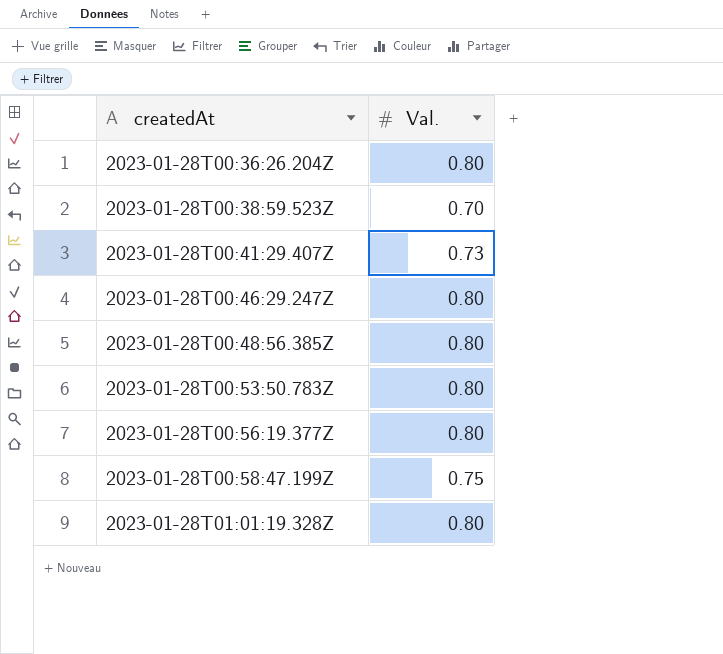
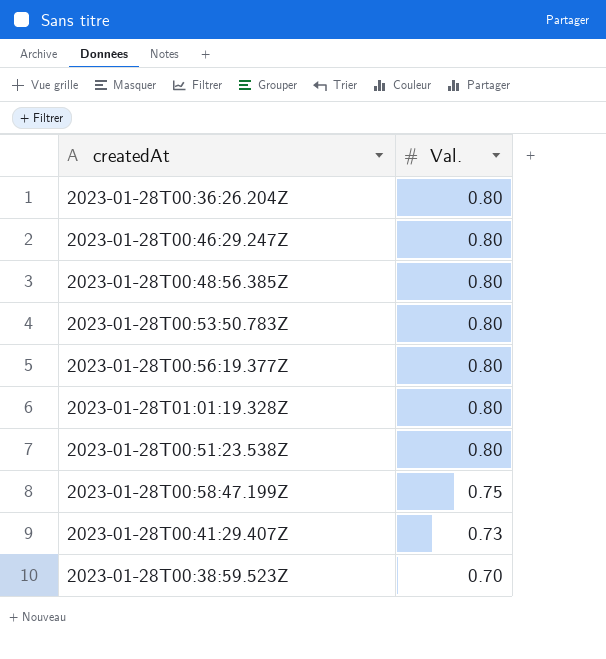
row order: createdAt ascending -> Val. descending
row 2023-01-28T00:51:23.538Z: none -> 0.80

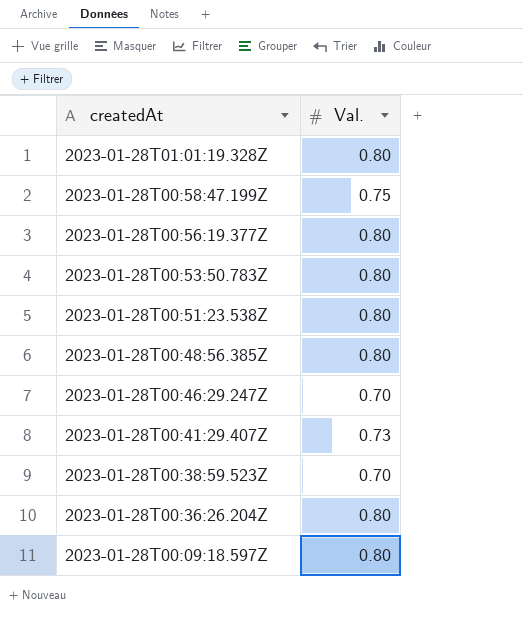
row order: Val. descending -> createdAt descending
2023-01-28T00:46:29.247Z | Val.: 0.80 -> 0.70
row 2023-01-28T00:09:18.597Z: none -> 0.80

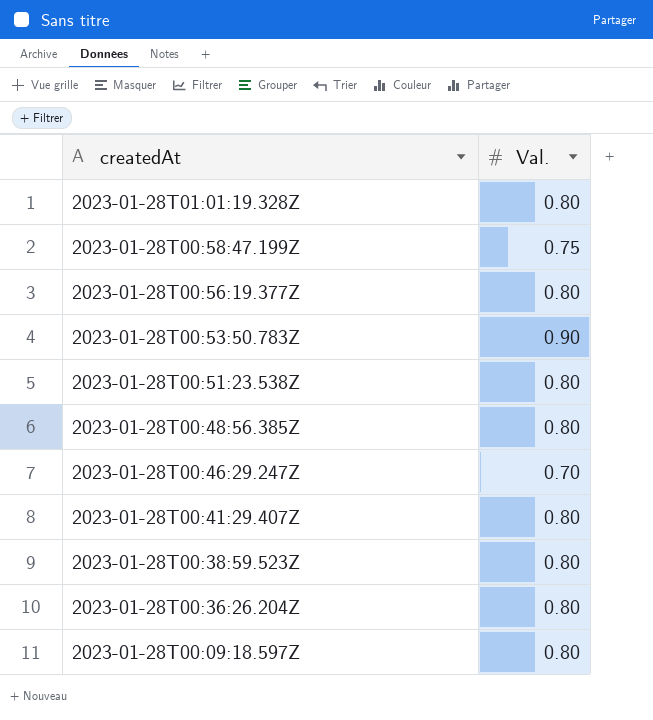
2023-01-28T00:53:50.783Z | Val.: 0.80 -> 0.90
2023-01-28T00:41:29.407Z | Val.: 0.73 -> 0.80
2023-01-28T00:38:59.523Z | Val.: 0.70 -> 0.80

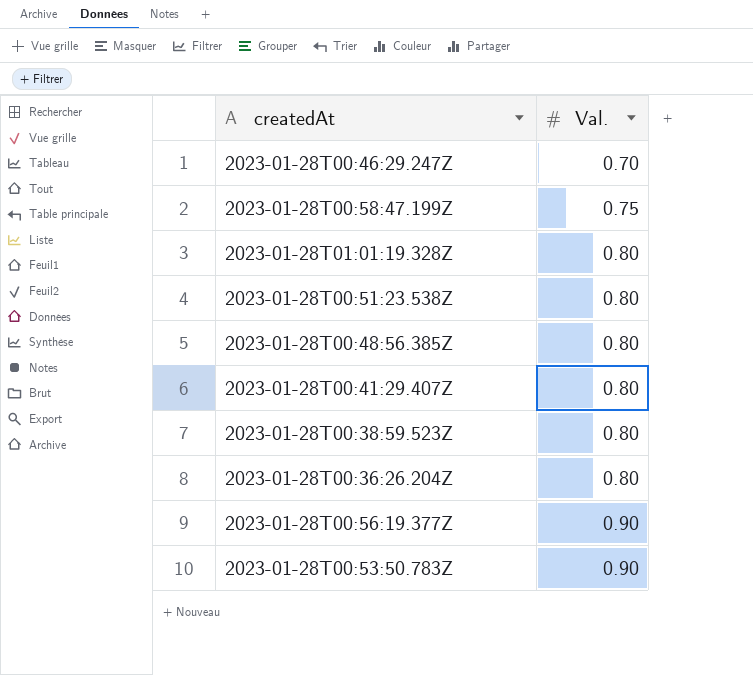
row order: createdAt descending -> Val. ascending
row 2023-01-28T00:09:18.597Z: 0.80 -> none
2023-01-28T00:56:19.377Z | Val.: 0.80 -> 0.90

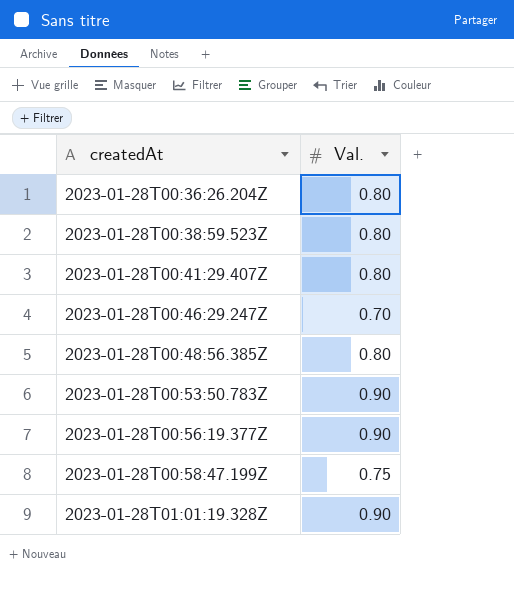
row order: Val. ascending -> createdAt ascending
row 2023-01-28T00:51:23.538Z: 0.80 -> none
2023-01-28T01:01:19.328Z | Val.: 0.80 -> 0.90

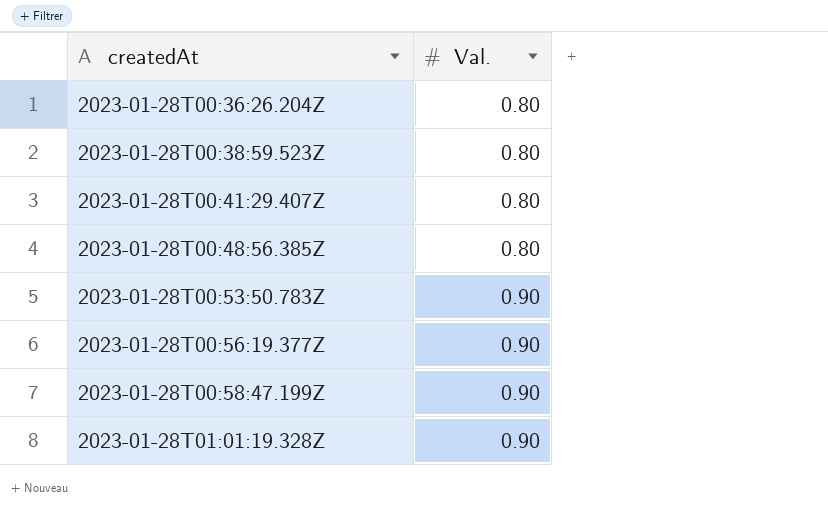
row 2023-01-28T00:46:29.247Z: 0.70 -> none
2023-01-28T00:58:47.199Z | Val.: 0.75 -> 0.90

